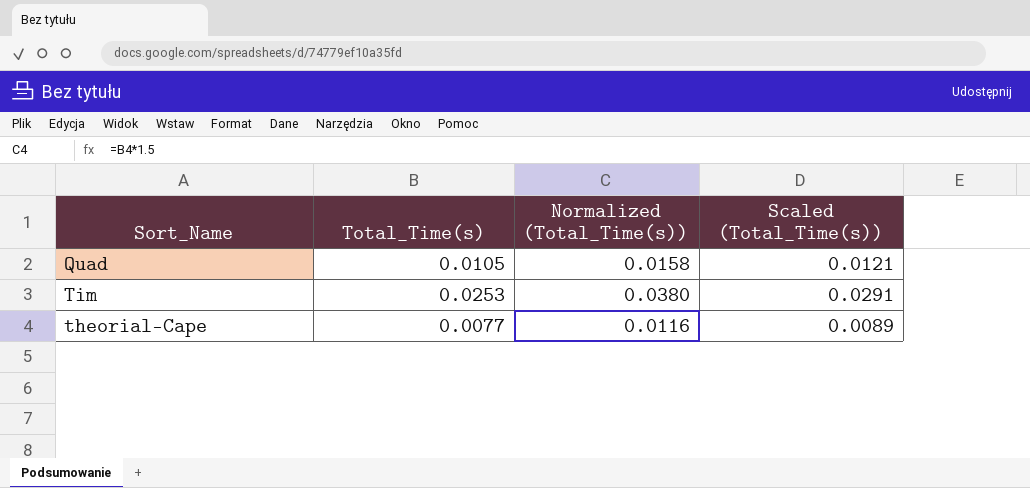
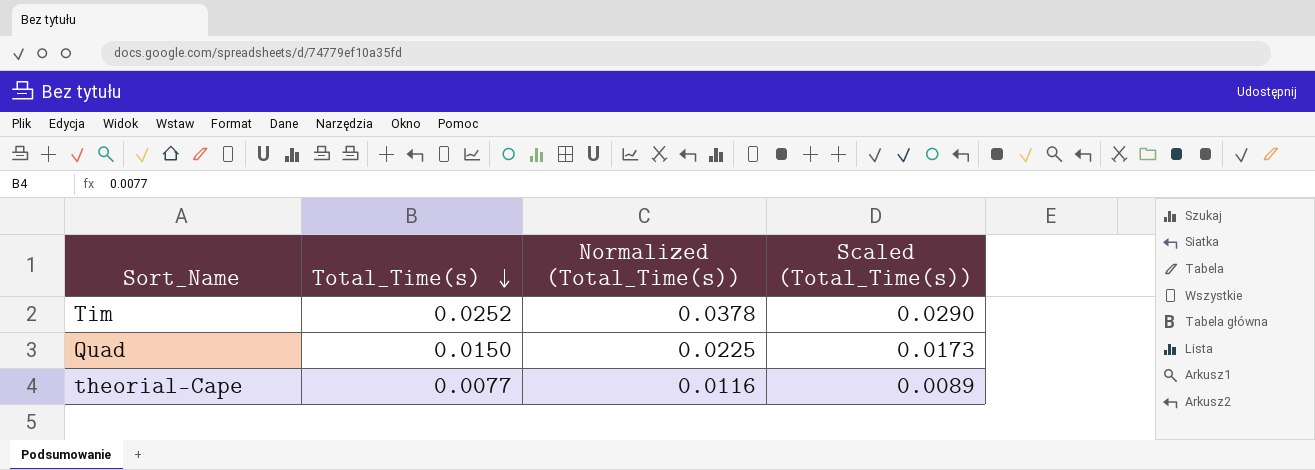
row order: none -> Total_Time(s) descending
Tim | Total_Time(s): 0.0253 -> 0.0252
Tim | Normalized (Total_Time(s)): 0.0380 -> 0.0378
Tim | Scaled (Total_Time(s)): 0.0291 -> 0.0290
Quad | Total_Time(s): 0.0105 -> 0.0150
Quad | Normalized (Total_Time(s)): 0.0158 -> 0.0225
Quad | Scaled (Total_Time(s)): 0.0121 -> 0.0173

